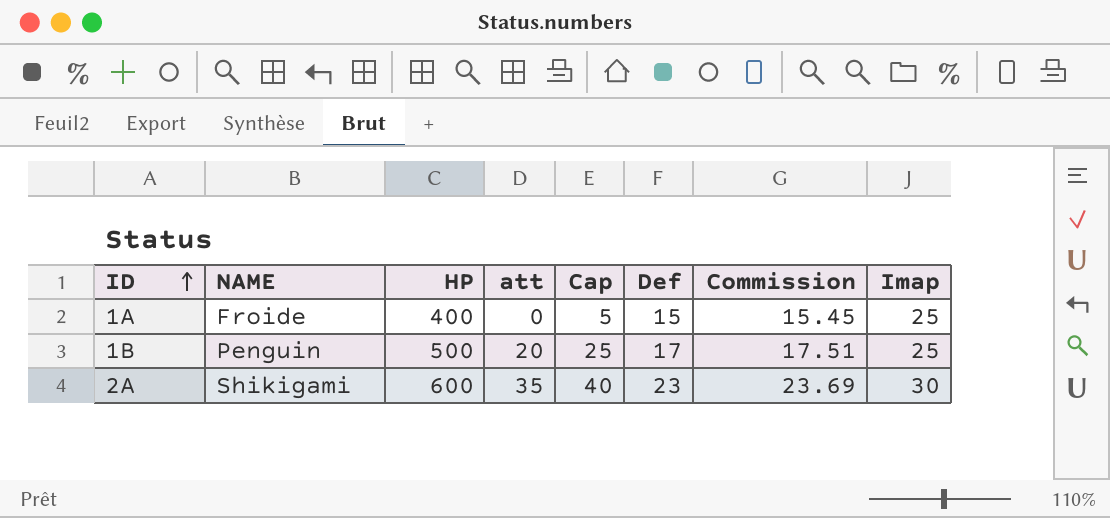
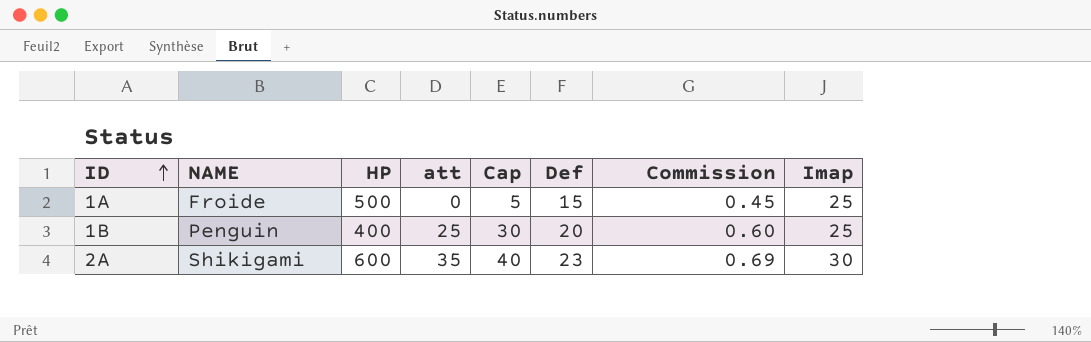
column Commission | formula: [Def] * 1.03 -> [Def] * 0.03
1A | HP: 400 -> 500
1B | HP: 500 -> 400
1B | att: 20 -> 25
1B | Cap: 25 -> 30
1B | Def: 17 -> 20

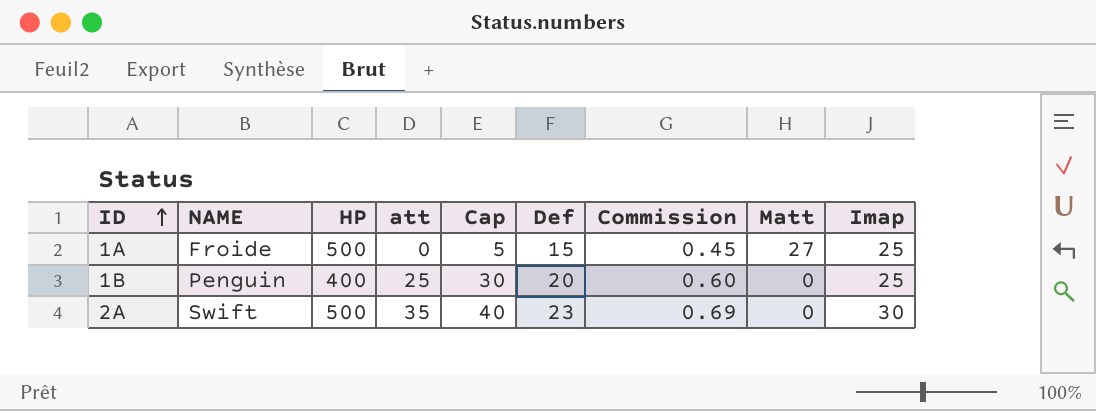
column Matt | position: none -> 8
2A | NAME: Shikigami -> Swift
2A | HP: 600 -> 500

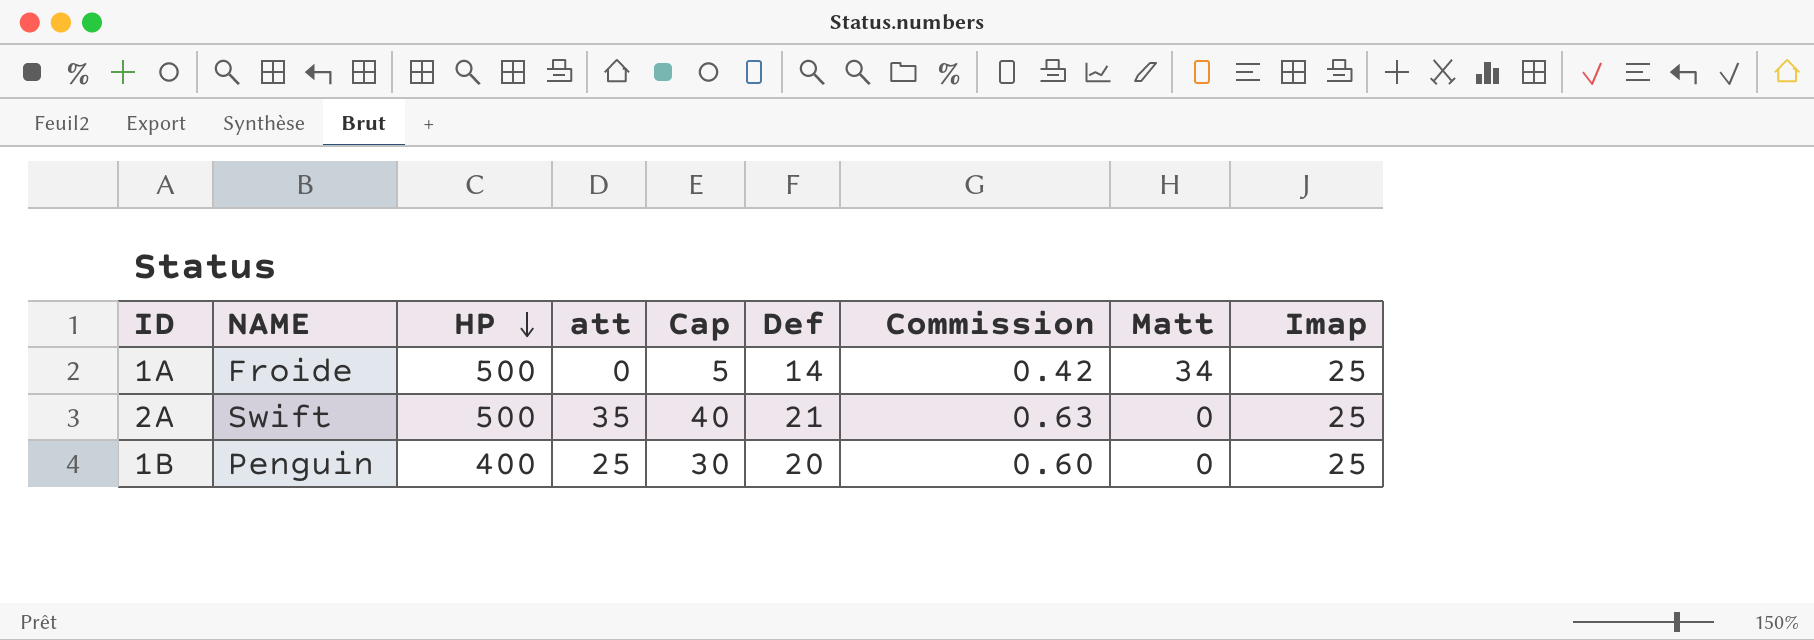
row order: ID ascending -> HP descending
1A | Def: 15 -> 14
1A | Commission: 0.45 -> 0.42
1A | Matt: 27 -> 34
2A | Def: 23 -> 21
2A | Commission: 0.69 -> 0.63
2A | Imap: 30 -> 25

